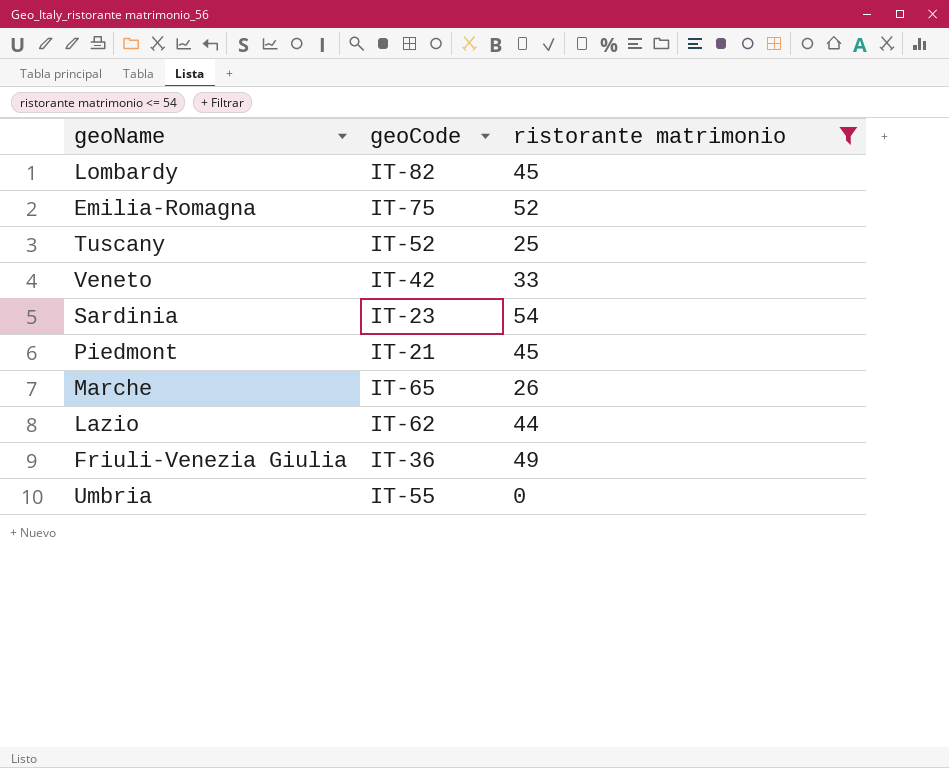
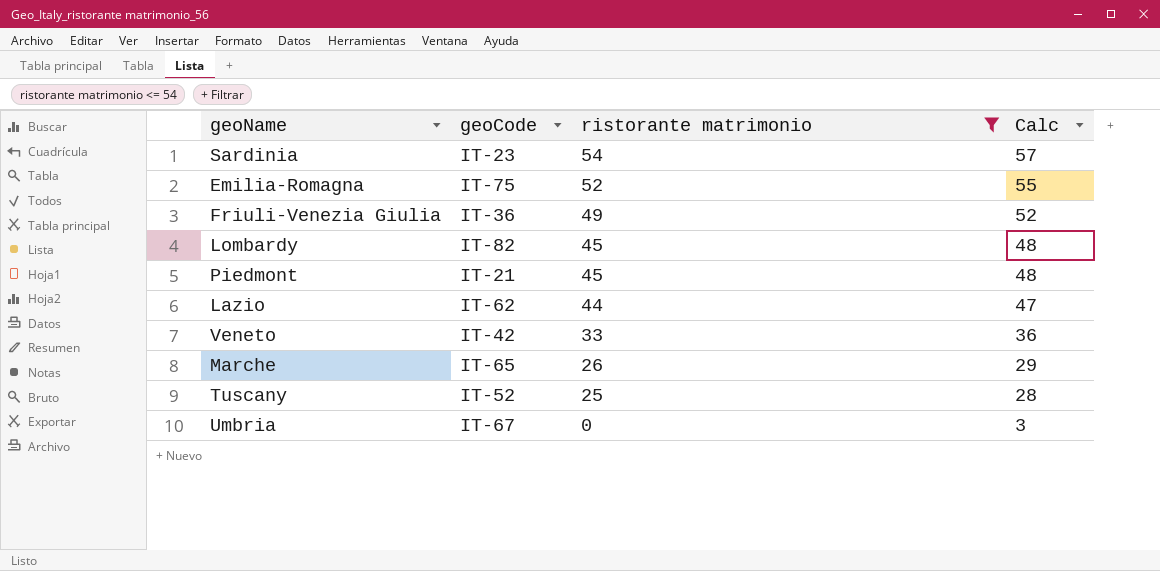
row order: none -> ristorante matrimonio descending
column Calc | formula: none -> [ristorante matrimonio] + 3
Umbria | geoCode: IT-55 -> IT-67

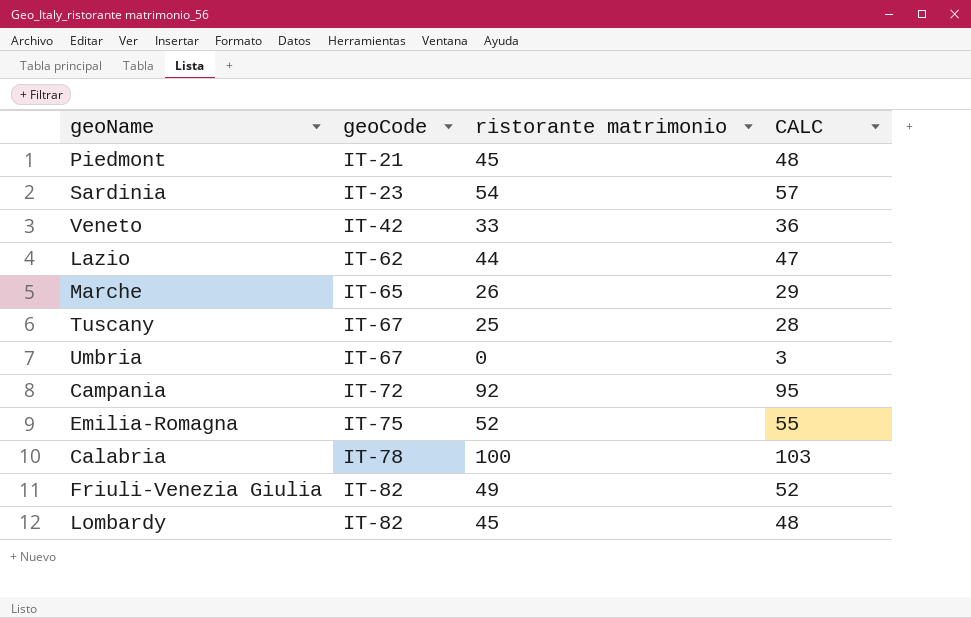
filter: ristorante matrimonio <= 54 -> none
row order: ristorante matrimonio descending -> geoCode ascending
column name: Calc -> CALC
Tuscany | geoCode: IT-52 -> IT-67
Friuli-Venezia Giulia | geoCode: IT-36 -> IT-82

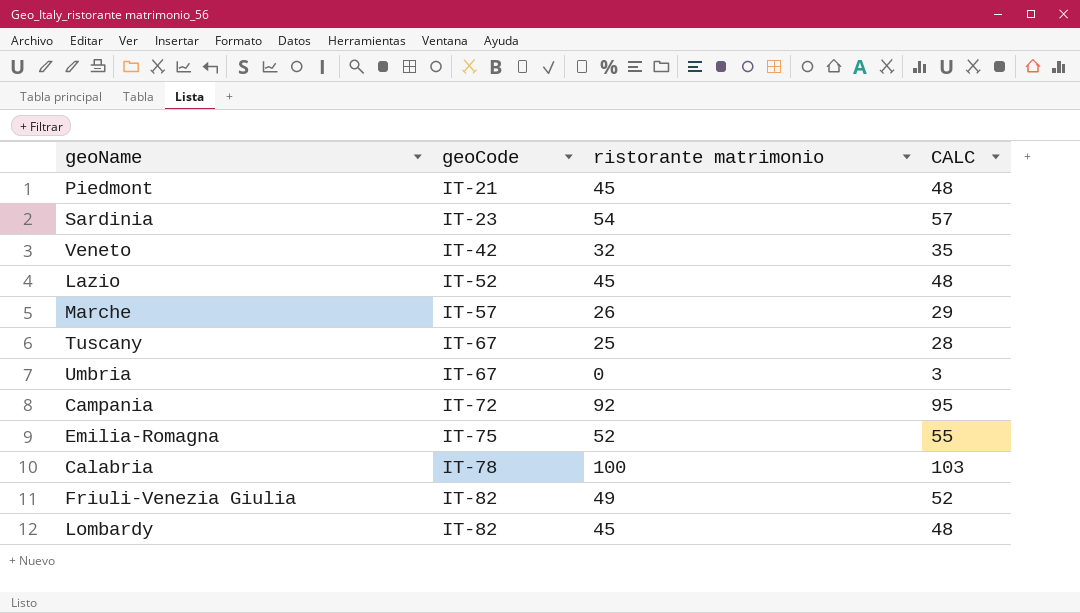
Veneto | ristorante matrimonio: 33 -> 32
Veneto | CALC: 36 -> 35
Lazio | geoCode: IT-62 -> IT-52
Lazio | ristorante matrimonio: 44 -> 45
Lazio | CALC: 47 -> 48
Marche | geoCode: IT-65 -> IT-57

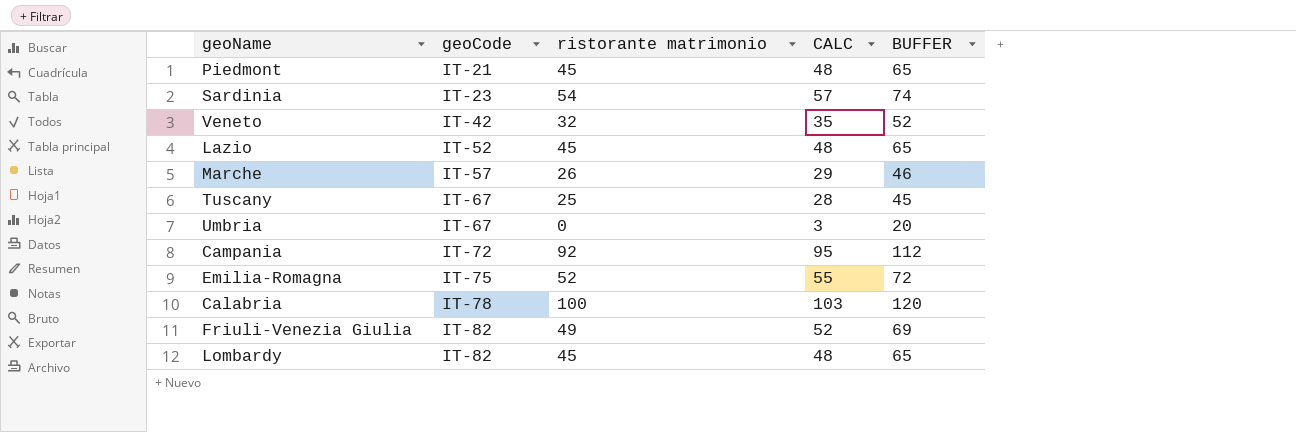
column BUFFER | formula: none -> [ristorante matrimonio] + 20

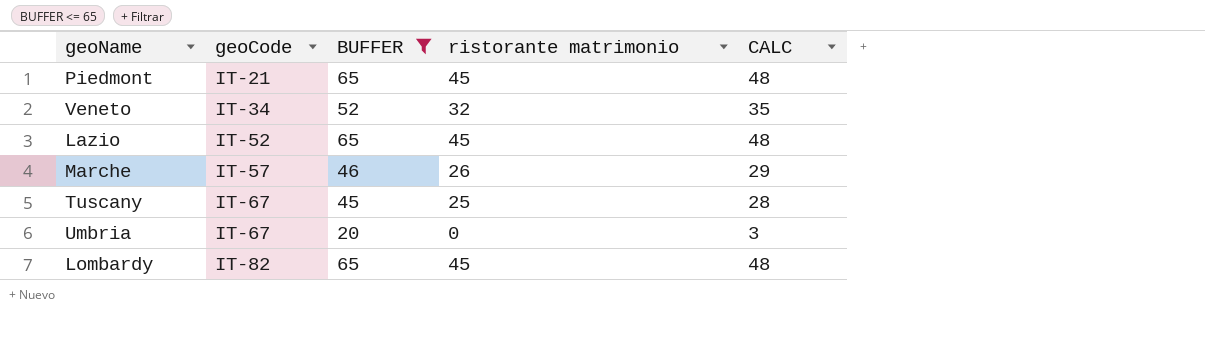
filter: none -> BUFFER <= 65
column BUFFER | position: 5 -> 3
Veneto | geoCode: IT-42 -> IT-34

